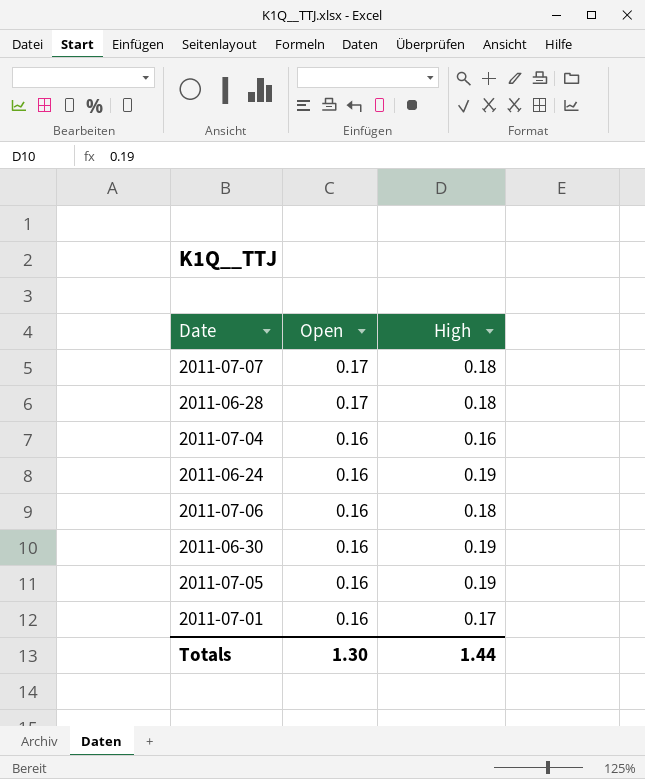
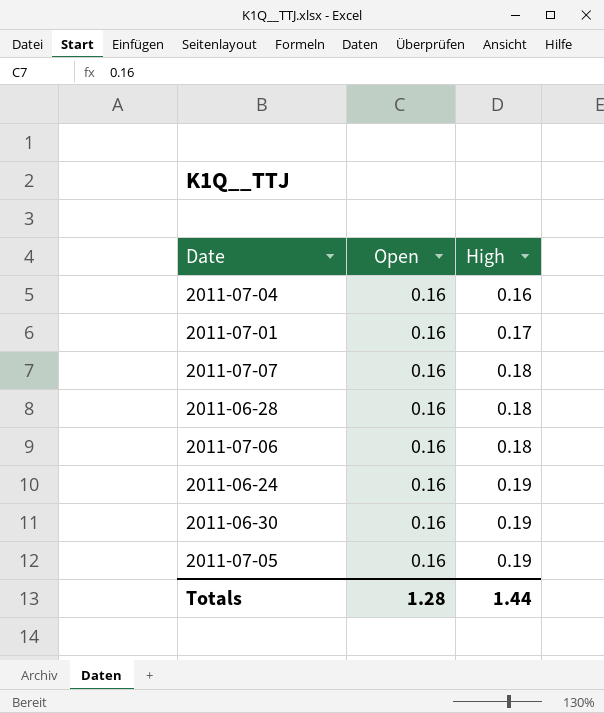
row order: Open descending -> High ascending
2011-07-07 | Open: 0.17 -> 0.16
2011-06-28 | Open: 0.17 -> 0.16
Totals | Open: 1.30 -> 1.28

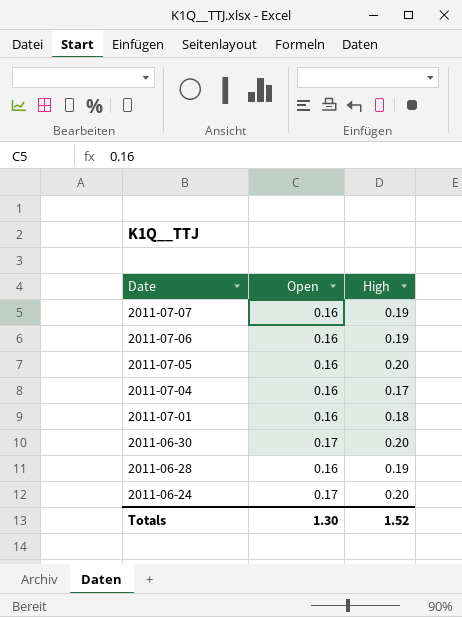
row order: High ascending -> Date descending
2011-07-07 | High: 0.18 -> 0.19
2011-07-06 | High: 0.18 -> 0.19
2011-07-05 | High: 0.19 -> 0.20
2011-07-04 | High: 0.16 -> 0.17
2011-07-01 | High: 0.17 -> 0.18
2011-06-30 | Open: 0.16 -> 0.17
2011-06-30 | High: 0.19 -> 0.20
2011-06-28 | High: 0.18 -> 0.19
2011-06-24 | Open: 0.16 -> 0.17
2011-06-24 | High: 0.19 -> 0.20
Totals | Open: 1.28 -> 1.30
Totals | High: 1.44 -> 1.52

